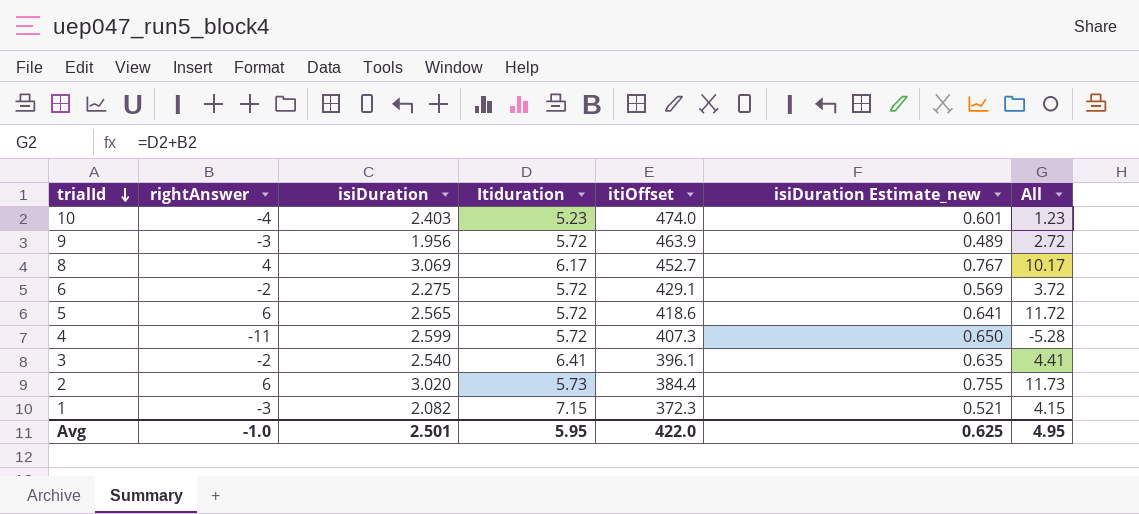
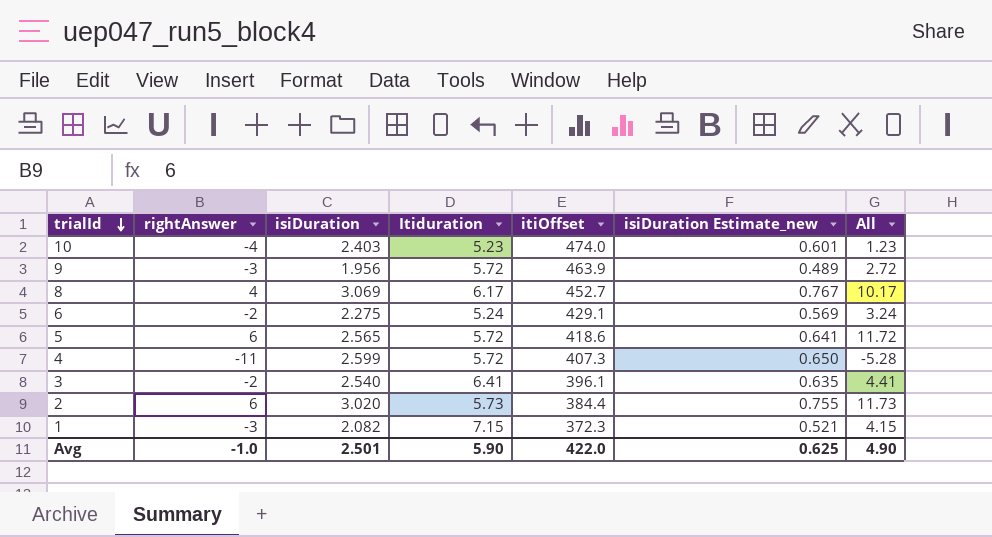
6 | Itiduration: 5.72 -> 5.24
6 | All: 3.72 -> 3.24
Avg | Itiduration: 5.95 -> 5.90
Avg | All: 4.95 -> 4.90

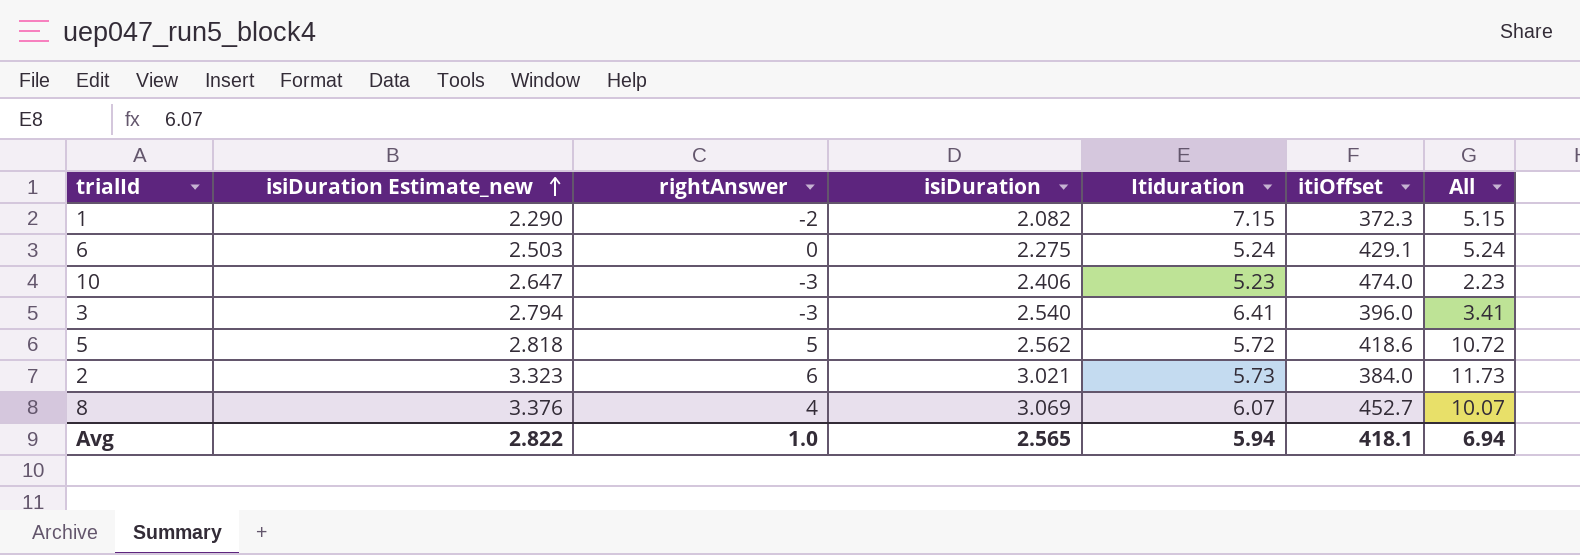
row order: trialId descending -> isiDuration Estimate_new ascending
column isiDuration Estimate_new | formula: [isiDuration] * 0.25 -> [isiDuration] * 1.1
column isiDuration Estimate_new | position: 6 -> 2
row 9: -3 | 1.956 | 5.72 | 463.9 | 0.489 | 2.72 -> none
row 4: -11 | 2.599 | 5.72 | 407.3 | 0.650 | -5.28 -> none
1 | rightAnswer: -3 -> -2
1 | All: 4.15 -> 5.15
6 | rightAnswer: -2 -> 0
6 | All: 3.24 -> 5.24
10 | rightAnswer: -4 -> -3
10 | isiDuration: 2.403 -> 2.406
10 | All: 1.23 -> 2.23
3 | rightAnswer: -2 -> -3
3 | itiOffset: 396.1 -> 396.0
3 | All: 4.41 -> 3.41
5 | rightAnswer: 6 -> 5
5 | isiDuration: 2.565 -> 2.562
5 | All: 11.72 -> 10.72
2 | isiDuration: 3.020 -> 3.021
2 | itiOffset: 384.4 -> 384.0
8 | Itiduration: 6.17 -> 6.07
8 | All: 10.17 -> 10.07
Avg | isiDuration Estimate_new: 0.625 -> 2.822
Avg | rightAnswer: -1.0 -> 1.0
Avg | isiDuration: 2.501 -> 2.565
Avg | Itiduration: 5.90 -> 5.94
Avg | itiOffset: 422.0 -> 418.1
Avg | All: 4.90 -> 6.94

